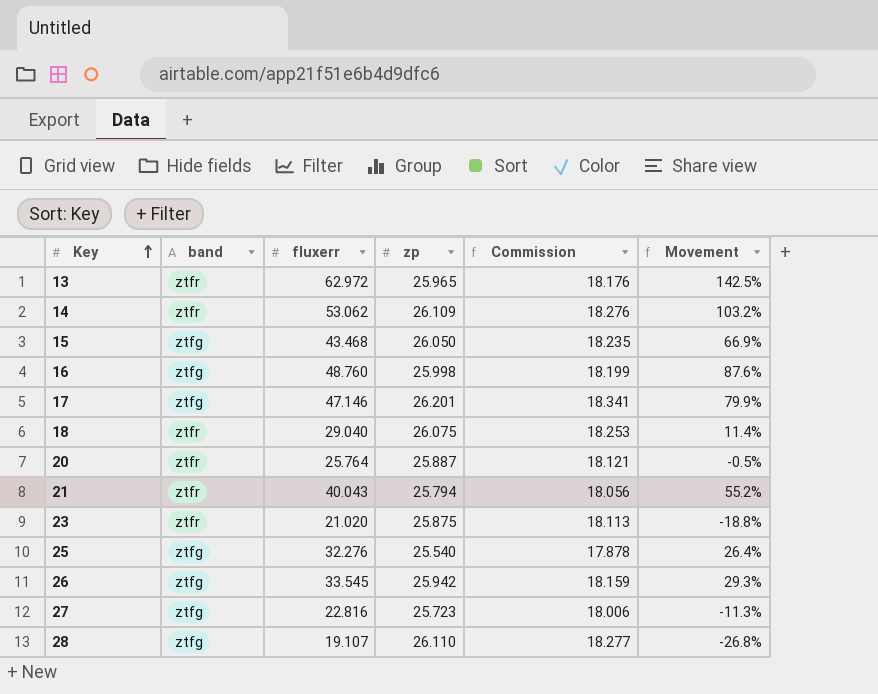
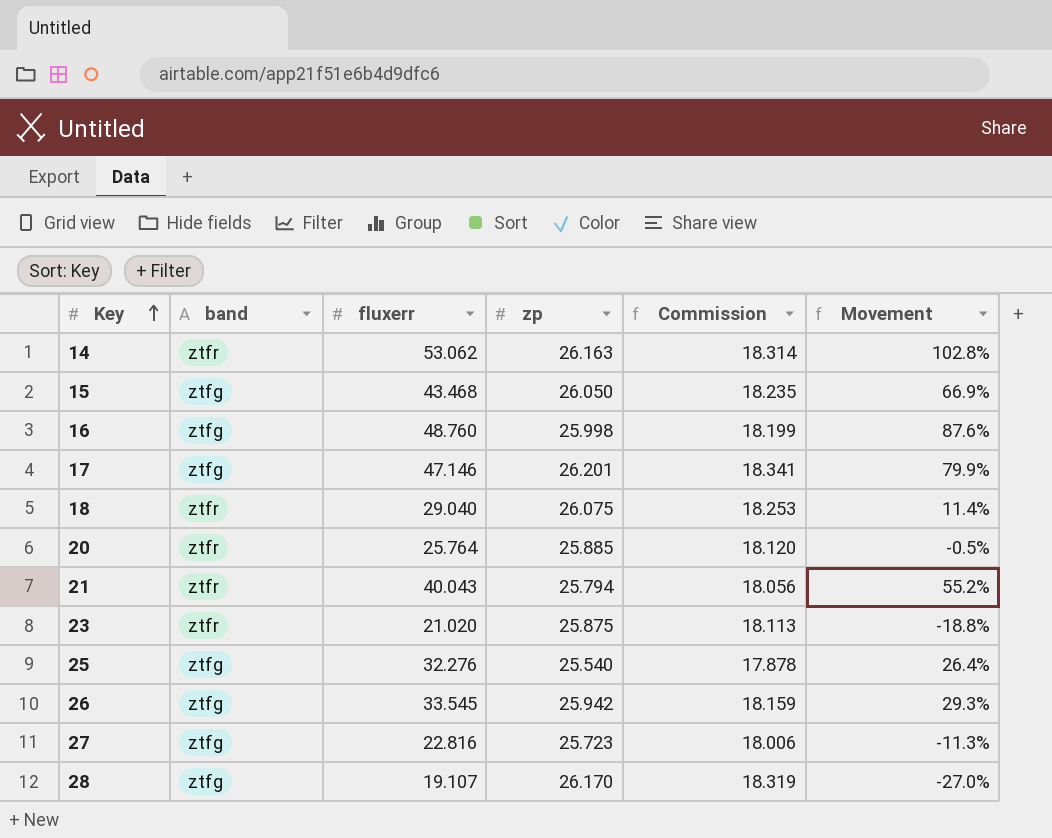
row 13: ztfr | 62.972 | 25.965 | 18.176 | 142.5% -> none
14 | zp: 26.109 -> 26.163
14 | Commission: 18.276 -> 18.314
14 | Movement: 103.2% -> 102.8%
20 | zp: 25.887 -> 25.885
20 | Commission: 18.121 -> 18.120
28 | zp: 26.110 -> 26.170
28 | Commission: 18.277 -> 18.319
28 | Movement: -26.8% -> -27.0%

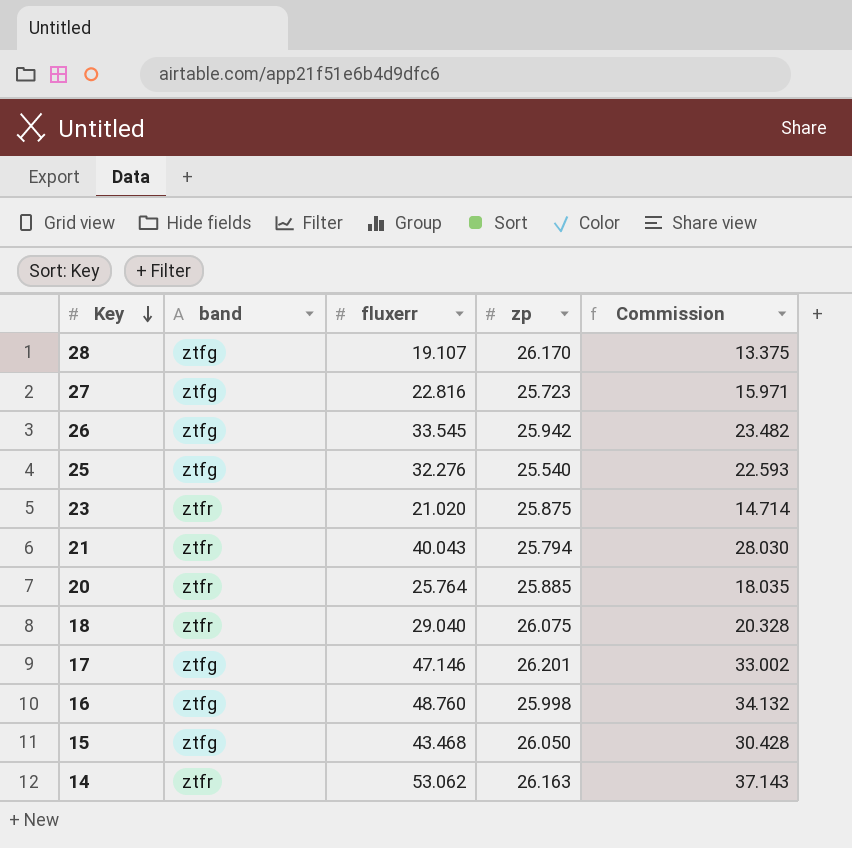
row order: Key ascending -> Key descending
column Movement | formula: ([fluxerr] - [zp]) / [zp] -> none
column Commission | formula: [zp] * 0.7 -> [fluxerr] * 0.7

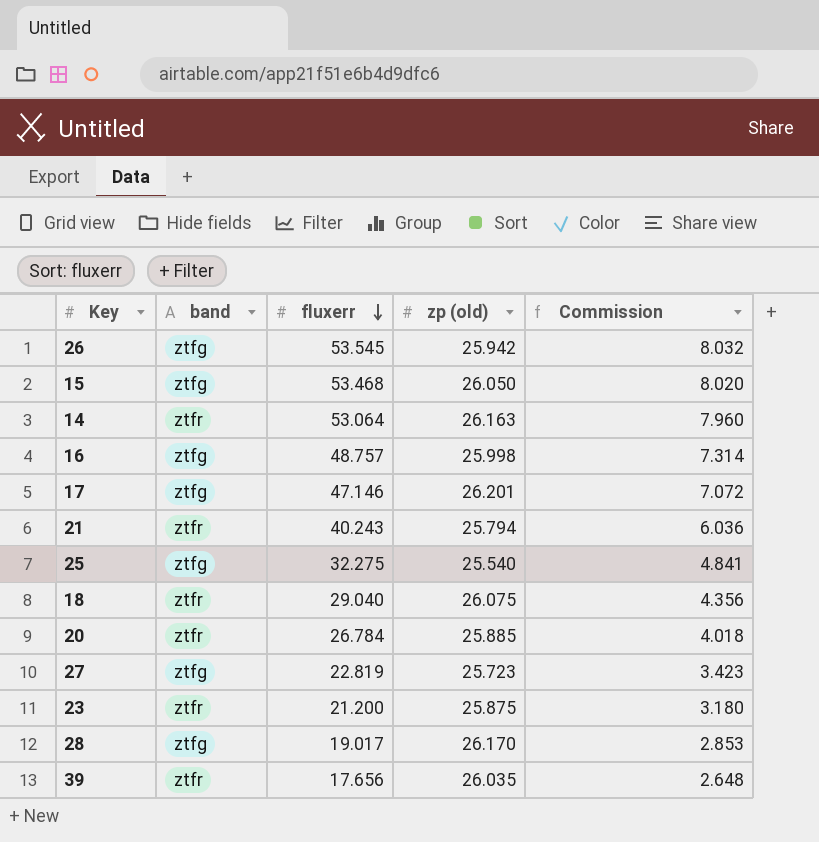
row order: Key descending -> fluxerr descending
column name: zp -> zp (old)
column Commission | formula: [fluxerr] * 0.7 -> [fluxerr] * 0.15
26 | fluxerr: 33.545 -> 53.545
15 | fluxerr: 43.468 -> 53.468
14 | fluxerr: 53.062 -> 53.064
16 | fluxerr: 48.760 -> 48.757
21 | fluxerr: 40.043 -> 40.243
25 | fluxerr: 32.276 -> 32.275
20 | fluxerr: 25.764 -> 26.784
27 | fluxerr: 22.816 -> 22.819
23 | fluxerr: 21.020 -> 21.200
28 | fluxerr: 19.107 -> 19.017
row 39: none -> ztfr | 17.656 | 26.035 | 2.648

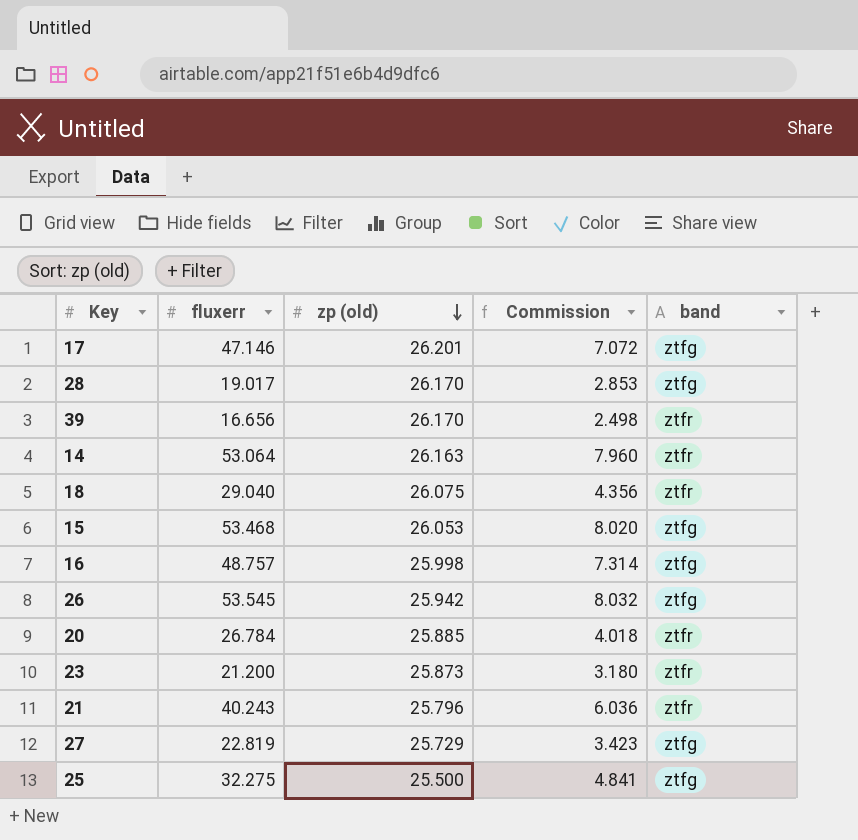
row order: fluxerr descending -> zp (old) descending
column band | position: 2 -> 5
39 | fluxerr: 17.656 -> 16.656
39 | zp (old): 26.035 -> 26.170
39 | Commission: 2.648 -> 2.498
15 | zp (old): 26.050 -> 26.053
23 | zp (old): 25.875 -> 25.873
21 | zp (old): 25.794 -> 25.796
27 | zp (old): 25.723 -> 25.729
25 | zp (old): 25.540 -> 25.500

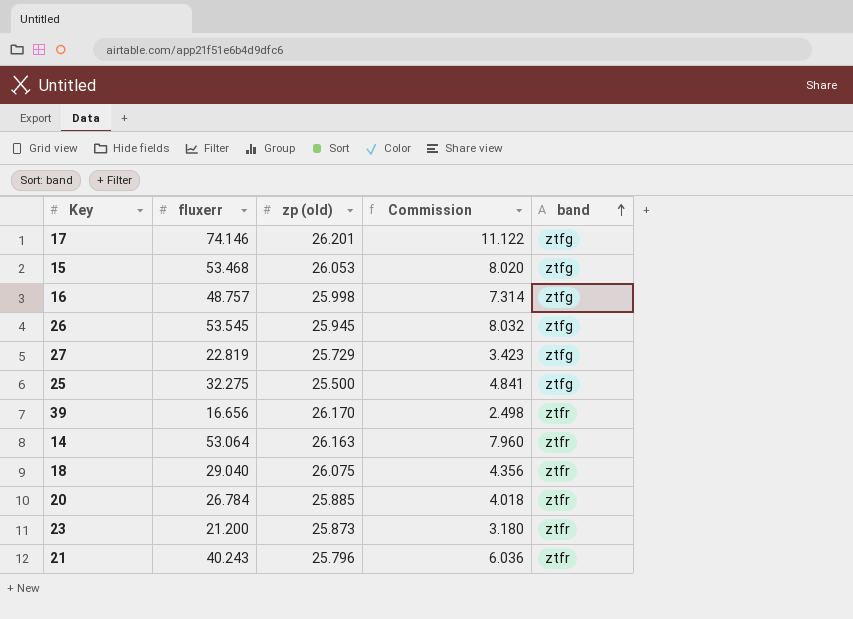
row order: zp (old) descending -> band ascending
row 28: 19.017 | 26.170 | 2.853 | ztfg -> none
17 | fluxerr: 47.146 -> 74.146
17 | Commission: 7.072 -> 11.122
26 | zp (old): 25.942 -> 25.945

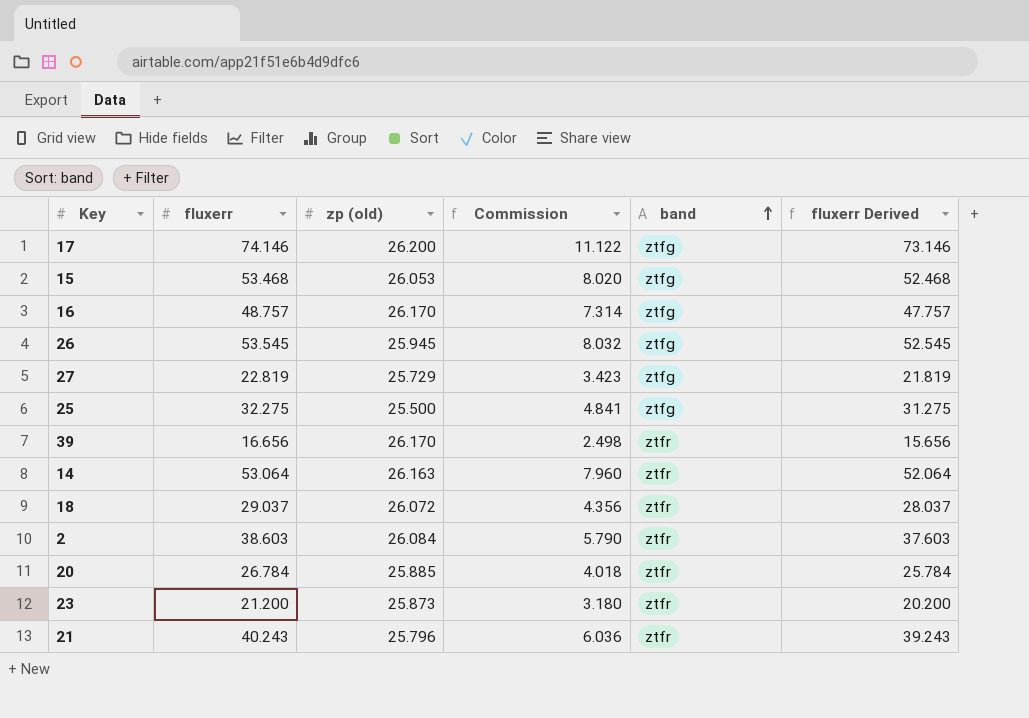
column fluxerr Derived | formula: none -> [fluxerr] - 1
17 | zp (old): 26.201 -> 26.200
16 | zp (old): 25.998 -> 26.170
18 | fluxerr: 29.040 -> 29.037
18 | zp (old): 26.075 -> 26.072
row 2: none -> 38.603 | 26.084 | 5.790 | ztfr | 37.603

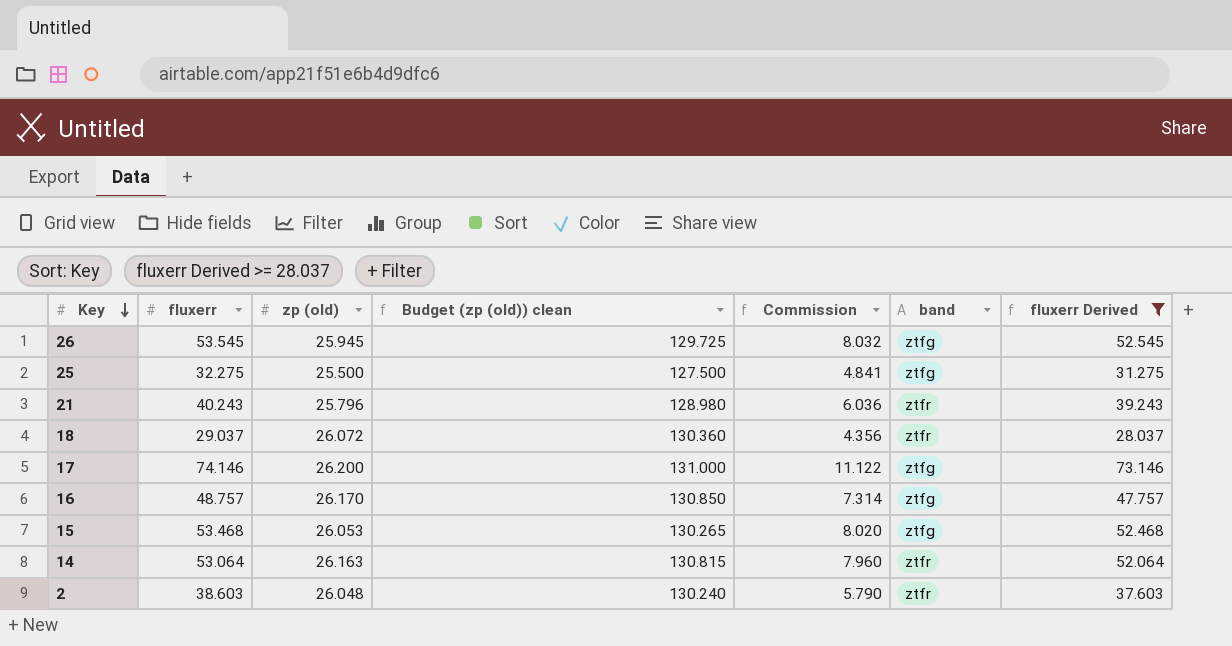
filter: none -> fluxerr Derived >= 28.037
row order: band ascending -> Key descending
column Budget (zp (old)) clean | formula: none -> [zp (old)] * 5
2 | zp (old): 26.084 -> 26.048

